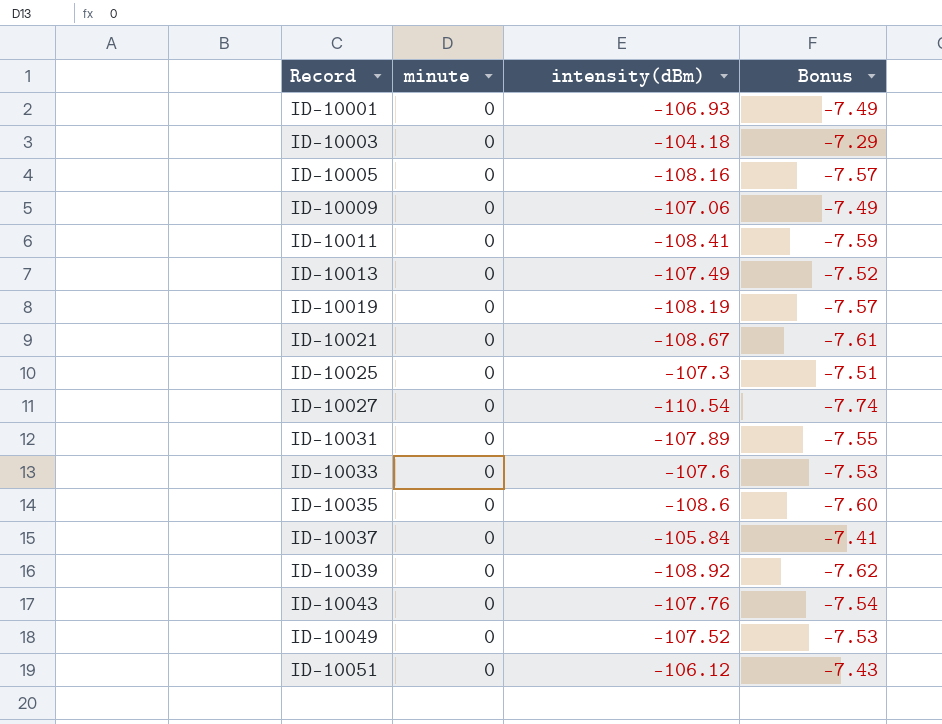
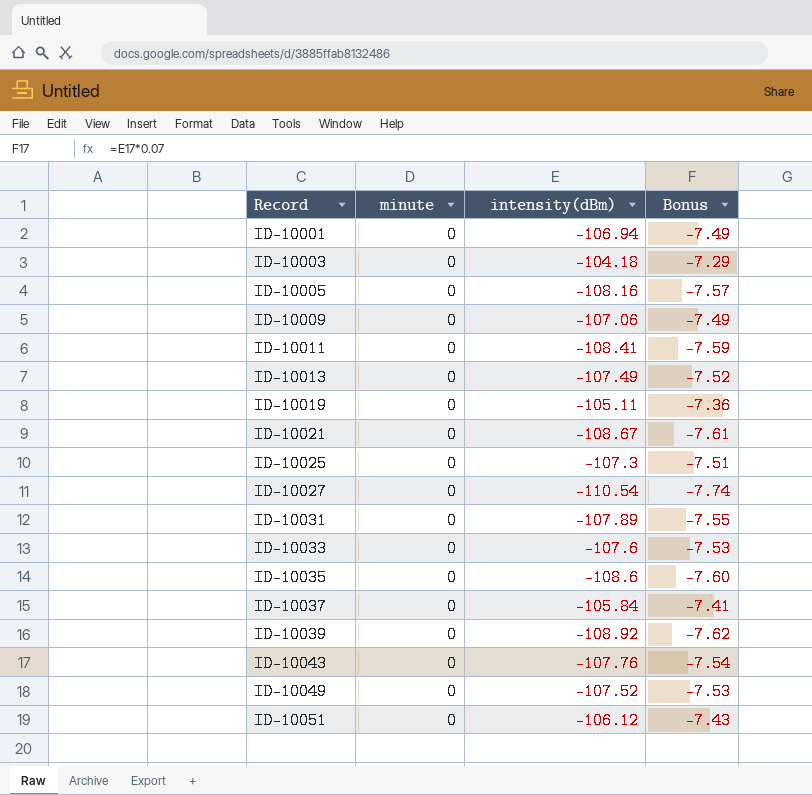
ID-10001 | intensity(dBm): -106.93 -> -106.94
ID-10019 | intensity(dBm): -108.19 -> -105.11
ID-10019 | Bonus: -7.57 -> -7.36

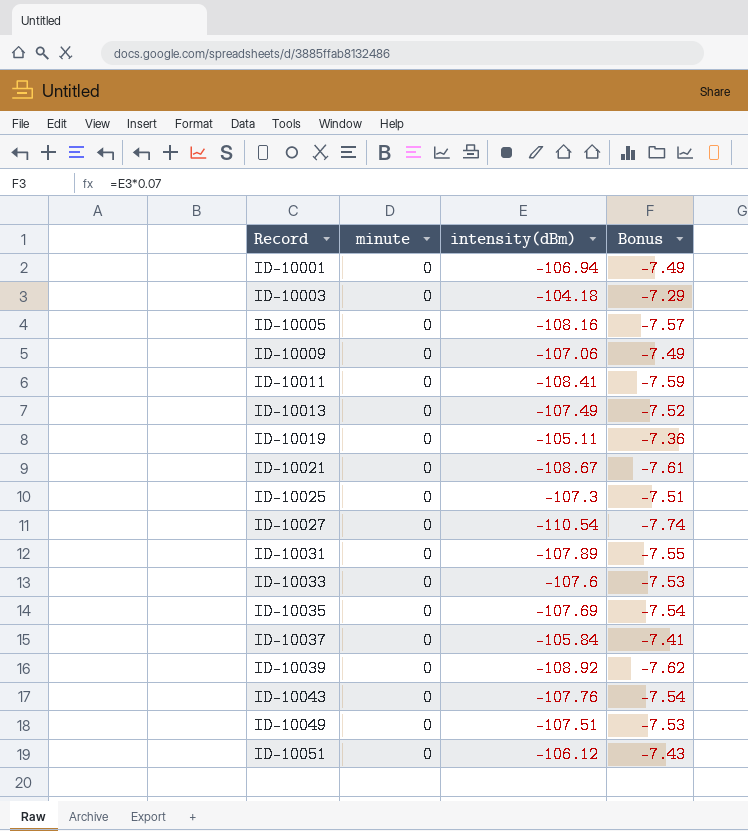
ID-10035 | intensity(dBm): -108.6 -> -107.69
ID-10035 | Bonus: -7.60 -> -7.54
ID-10049 | intensity(dBm): -107.52 -> -107.51

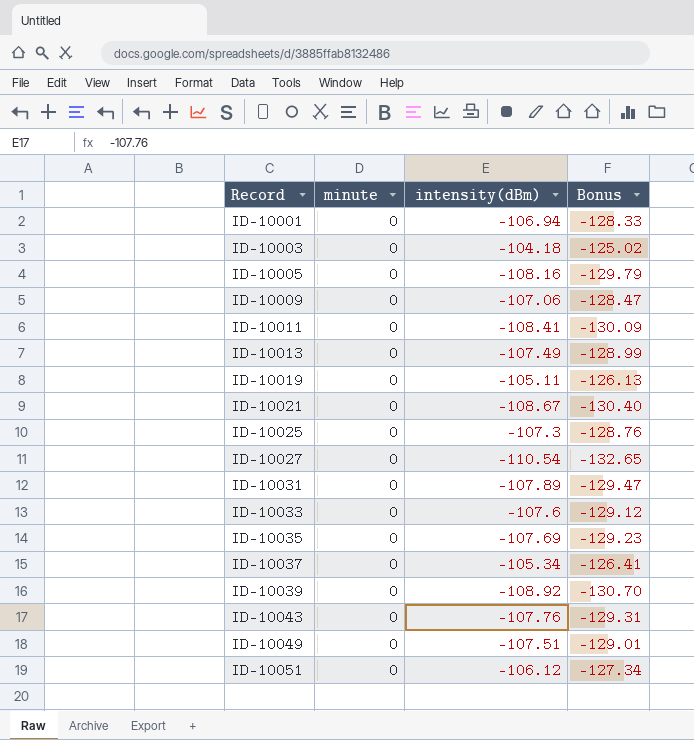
column Bonus | formula: [intensity(dBm)] * 0.07 -> [intensity(dBm)] * 1.2
ID-10037 | intensity(dBm): -105.84 -> -105.34

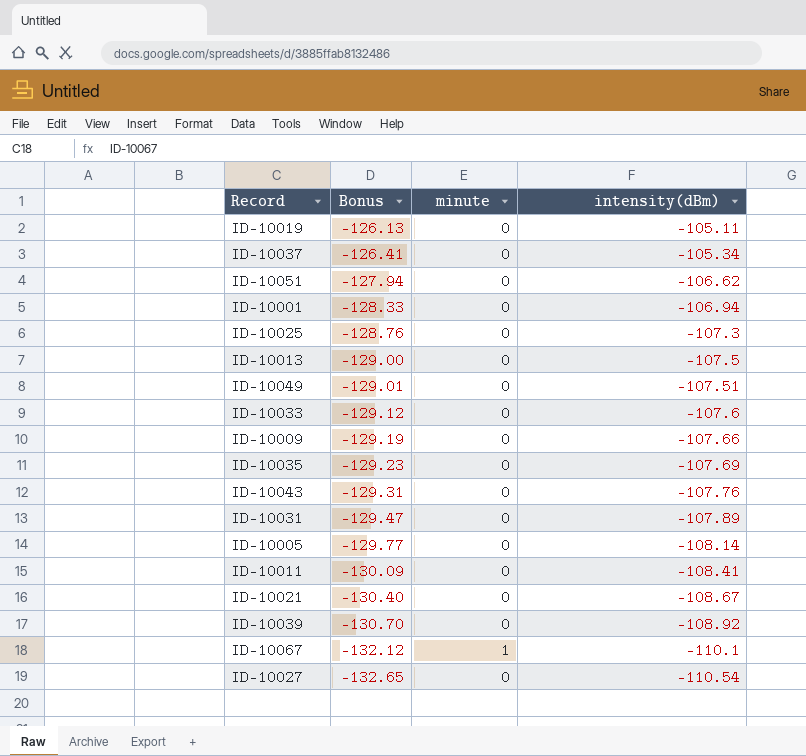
row order: Record ascending -> Bonus descending
column Bonus | position: 4 -> 2
row ID-10003: 0 | -104.18 | -125.02 -> none
ID-10051 | Bonus: -127.34 -> -127.94
ID-10051 | intensity(dBm): -106.12 -> -106.62
ID-10013 | Bonus: -128.99 -> -129.00
ID-10013 | intensity(dBm): -107.49 -> -107.5
ID-10009 | Bonus: -128.47 -> -129.19
ID-10009 | intensity(dBm): -107.06 -> -107.66
ID-10005 | Bonus: -129.79 -> -129.77
ID-10005 | intensity(dBm): -108.16 -> -108.14
row ID-10067: none -> -132.12 | 1 | -110.1

